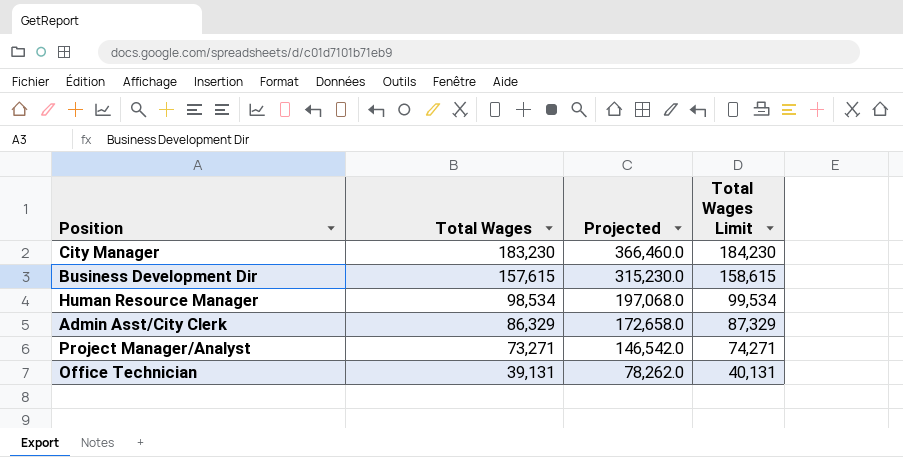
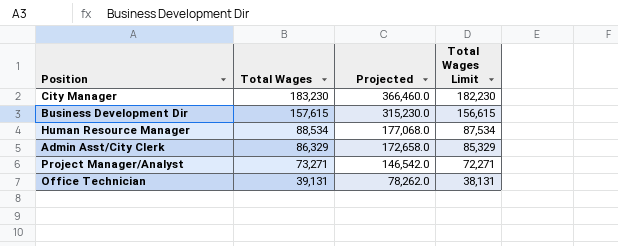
column Total Wages Limit | formula: [Total Wages] + 1000 -> [Total Wages] - 1000
Human Resource Manager | Total Wages: 98,534 -> 88,534
Human Resource Manager | Projected: 197,068.0 -> 177,068.0

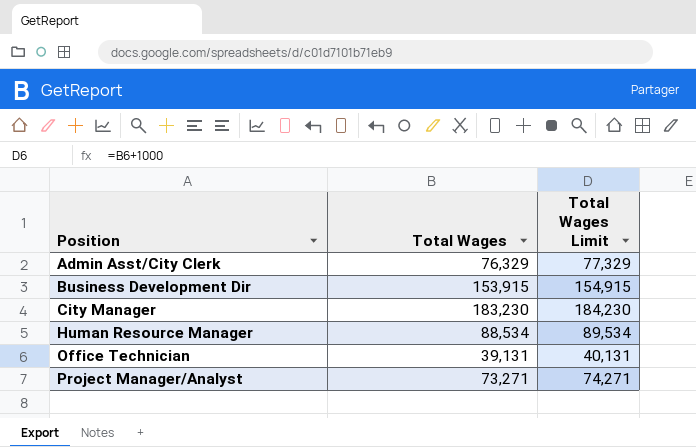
row order: Total Wages descending -> Position ascending
column Projected | formula: [Total Wages] * 2 -> none
column Total Wages Limit | formula: [Total Wages] - 1000 -> [Total Wages] + 1000
Admin Asst/City Clerk | Total Wages: 86,329 -> 76,329
Business Development Dir | Total Wages: 157,615 -> 153,915

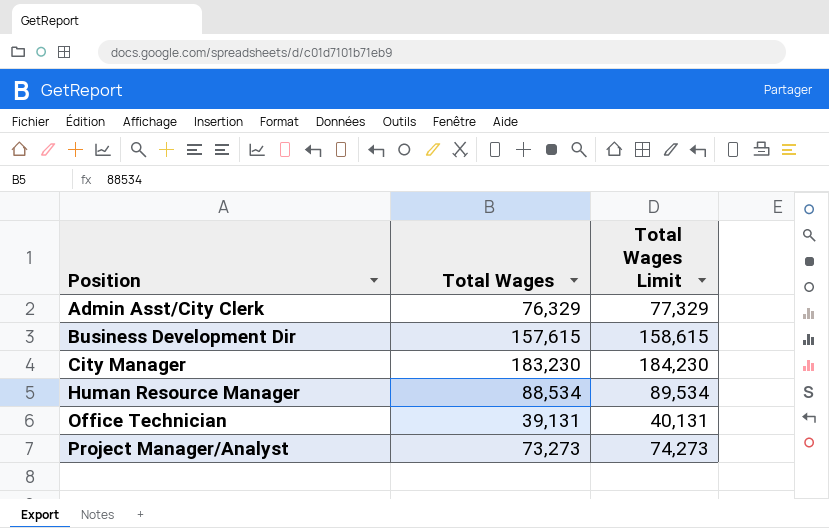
Business Development Dir | Total Wages: 153,915 -> 157,615
Business Development Dir | Total Wages Limit: 154,915 -> 158,615
Project Manager/Analyst | Total Wages: 73,271 -> 73,273
Project Manager/Analyst | Total Wages Limit: 74,271 -> 74,273

